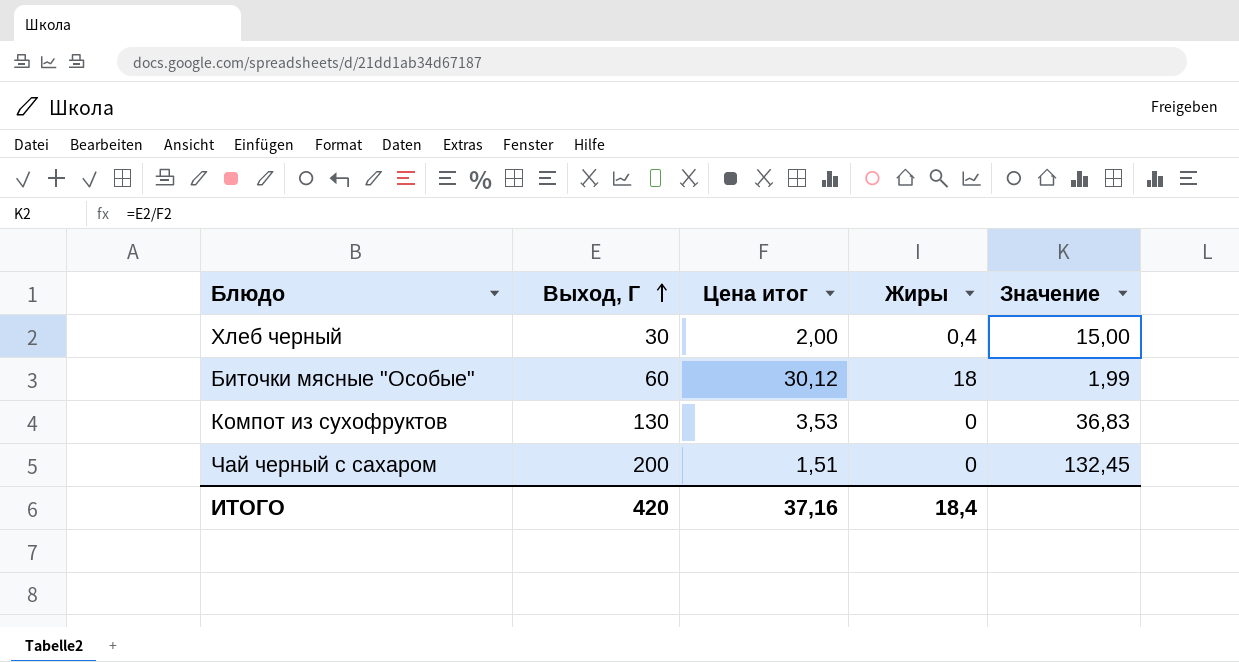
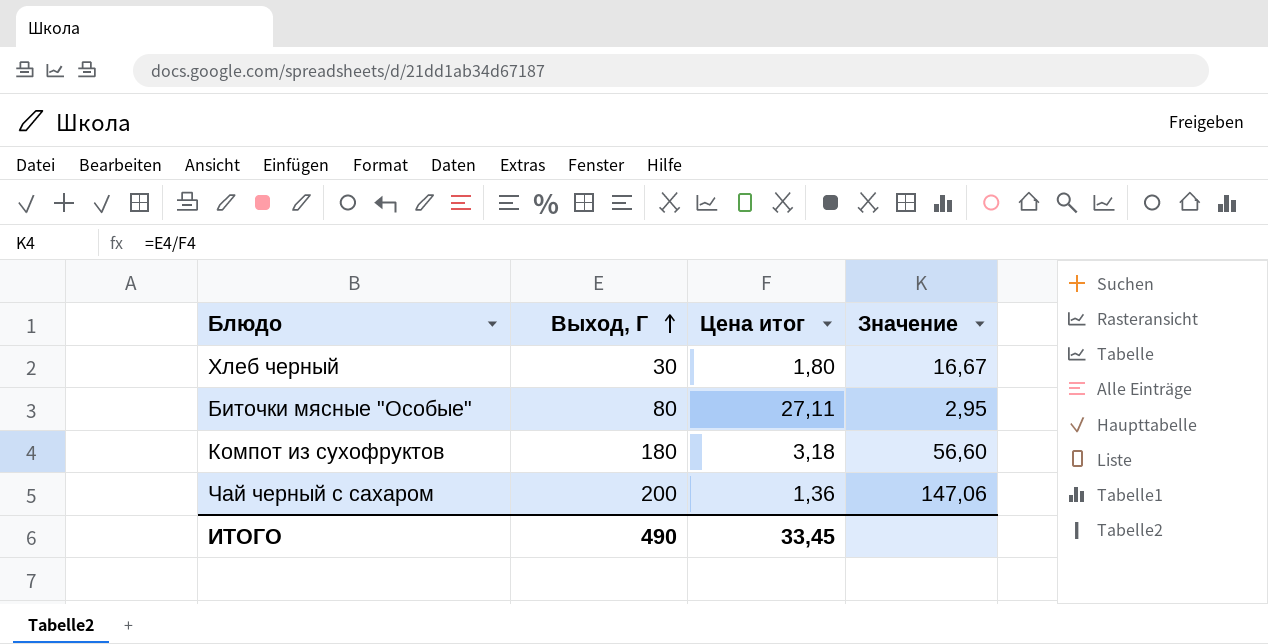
column Жиры | position: 4 -> none
Хлеб черный | Цена итог: 2,00 -> 1,80
Хлеб черный | Значение: 15,00 -> 16,67
Биточки мясные "Особые" | Выход, Г: 60 -> 80
Биточки мясные "Особые" | Цена итог: 30,12 -> 27,11
Биточки мясные "Особые" | Значение: 1,99 -> 2,95
Компот из сухофруктов | Выход, Г: 130 -> 180
Компот из сухофруктов | Цена итог: 3,53 -> 3,18
Компот из сухофруктов | Значение: 36,83 -> 56,60
Чай черный с сахаром | Цена итог: 1,51 -> 1,36
Чай черный с сахаром | Значение: 132,45 -> 147,06
ИТОГО | Выход, Г: 420 -> 490
ИТОГО | Цена итог: 37,16 -> 33,45

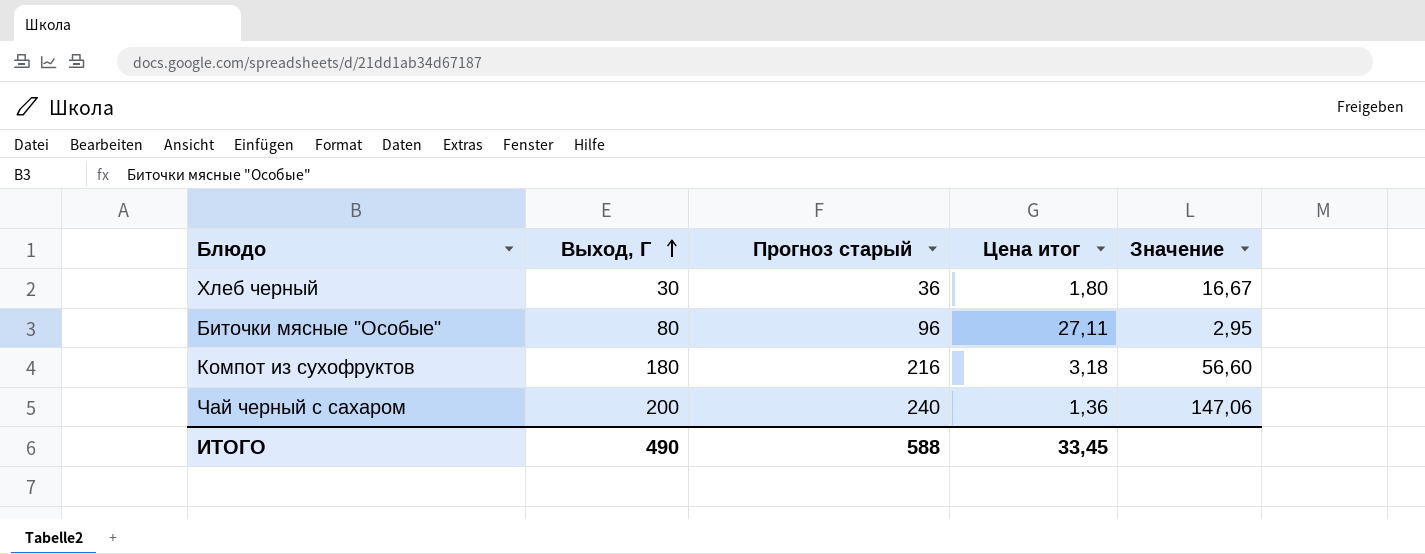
column Прогноз старый | formula: none -> [Выход, Г] * 1,2

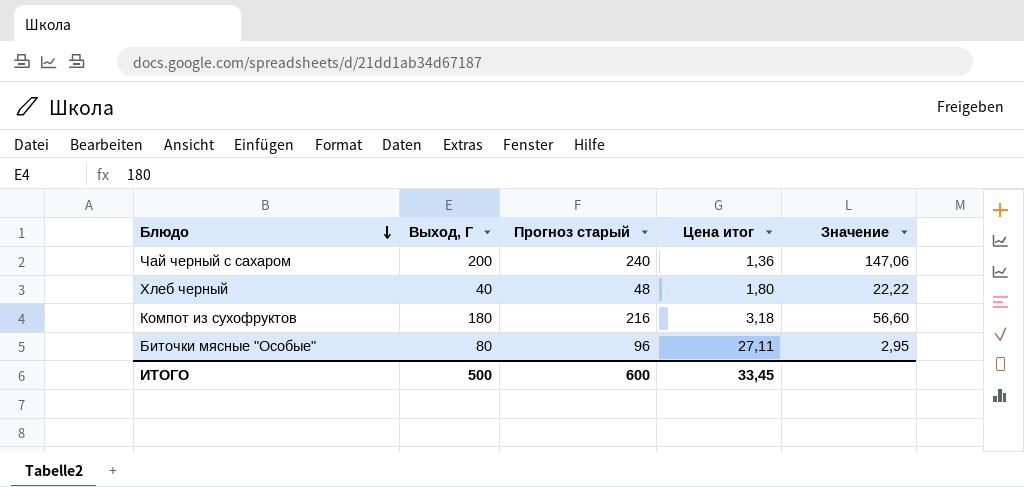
row order: Выход, Г ascending -> Блюдо descending
Хлеб черный | Выход, Г: 30 -> 40
Хлеб черный | Прогноз старый: 36 -> 48
Хлеб черный | Значение: 16,67 -> 22,22
ИТОГО | Выход, Г: 490 -> 500
ИТОГО | Прогноз старый: 588 -> 600

